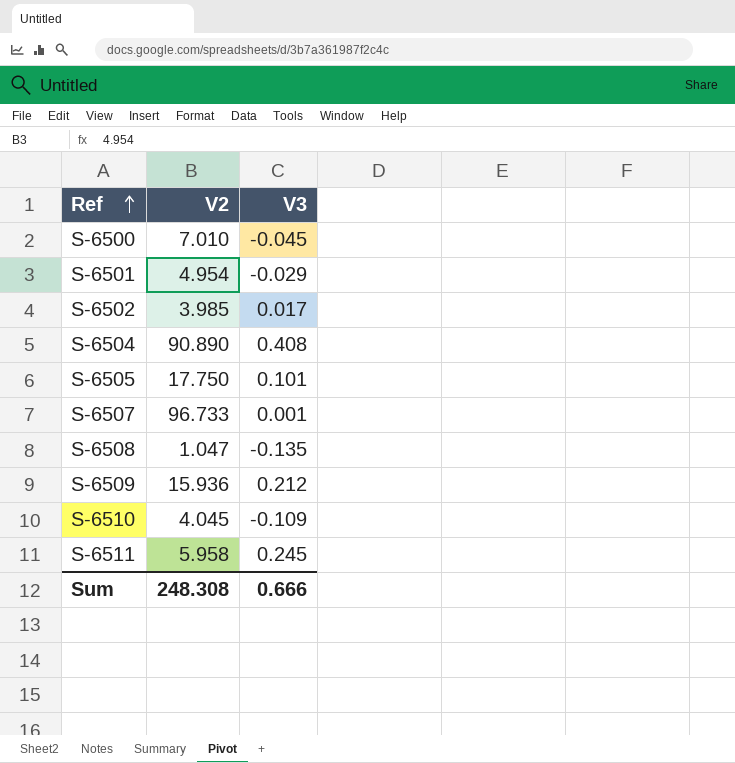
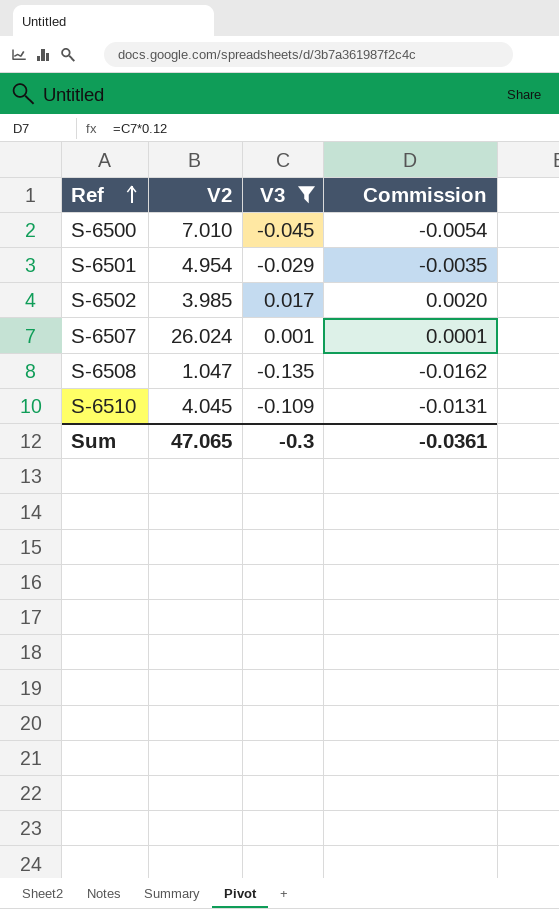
filter: none -> V3 <= 0.017
column Commission | formula: none -> [V3] * 0.12
S-6507 | V2: 96.733 -> 26.024
Sum | V2: 248.308 -> 47.065
Sum | V3: 0.666 -> -0.3

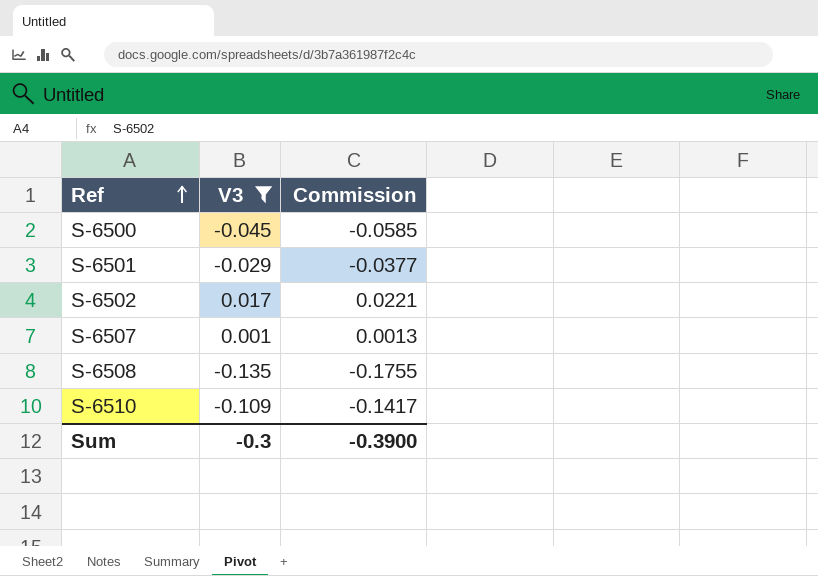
column V2 | position: 2 -> none
column Commission | formula: [V3] * 0.12 -> [V3] * 1.3
Sum | Commission: -0.0361 -> -0.3900

